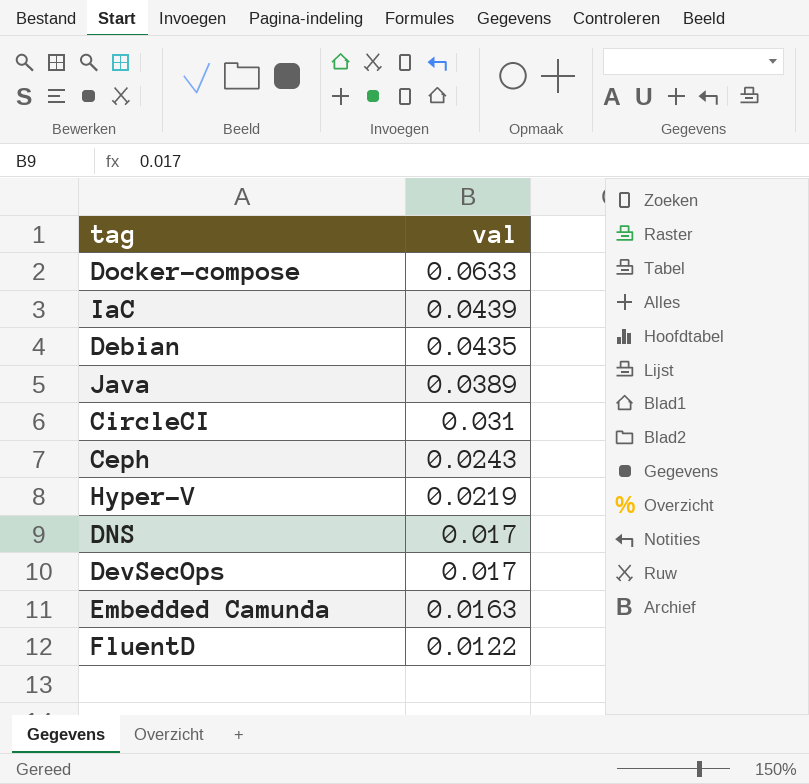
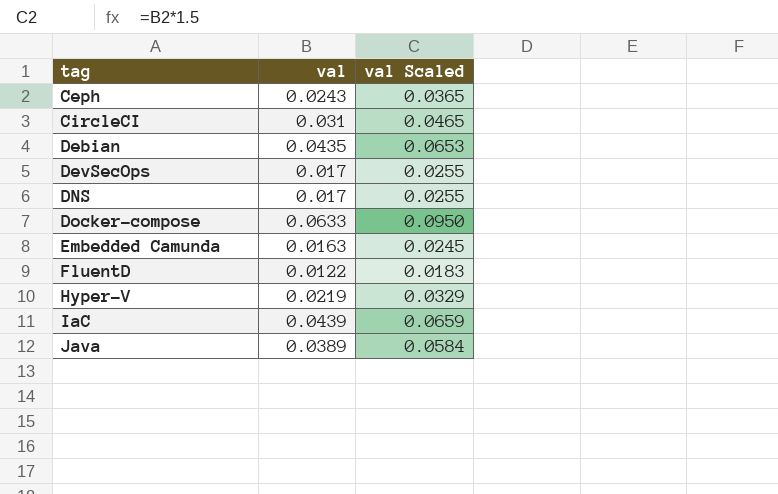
row order: val descending -> tag ascending
column val Scaled | formula: none -> [val] * 1.5

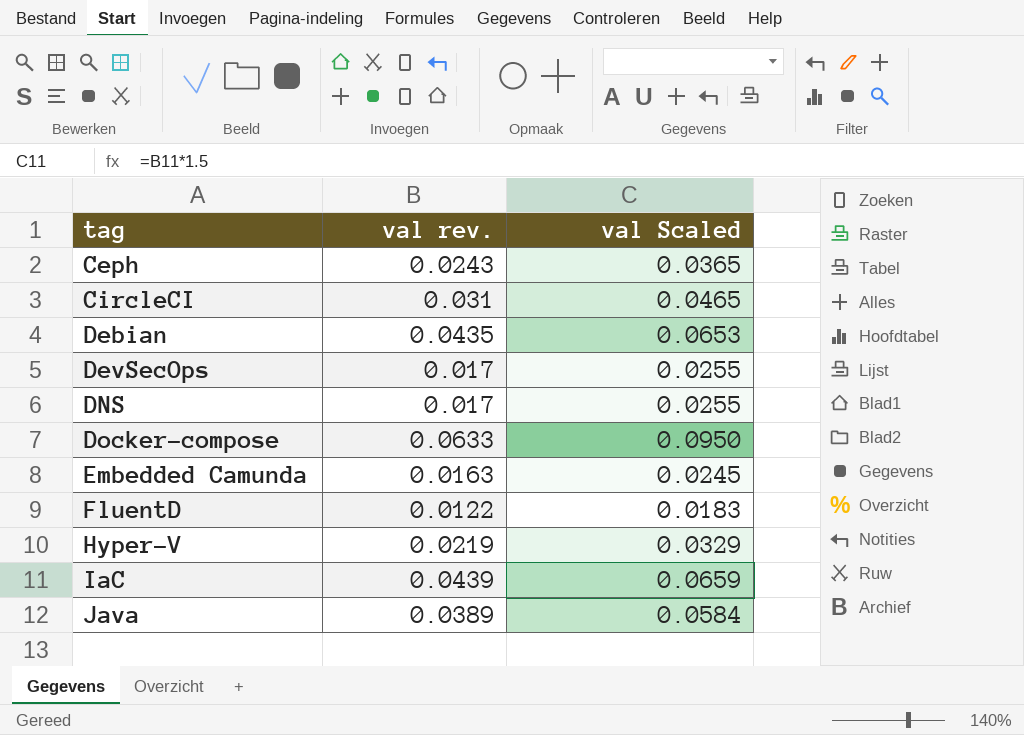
column name: val -> val rev.

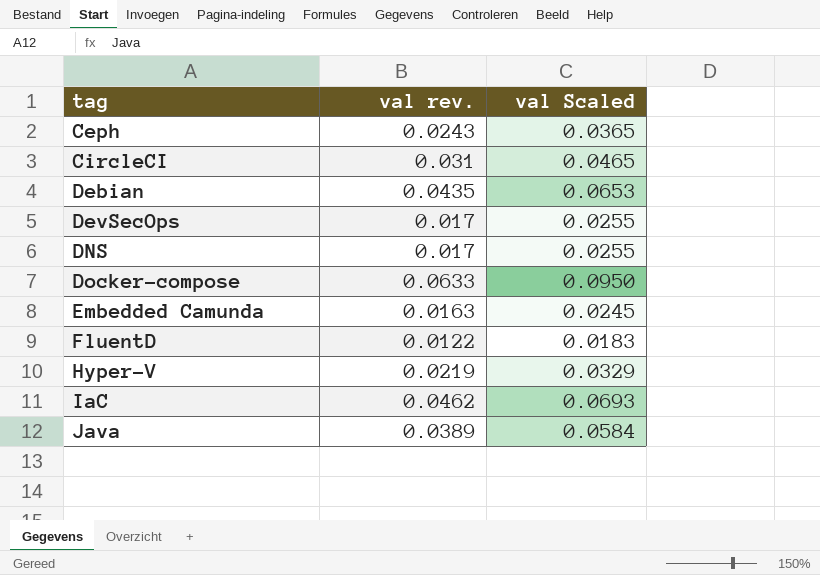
IaC | val rev.: 0.0439 -> 0.0462
IaC | val Scaled: 0.0659 -> 0.0693

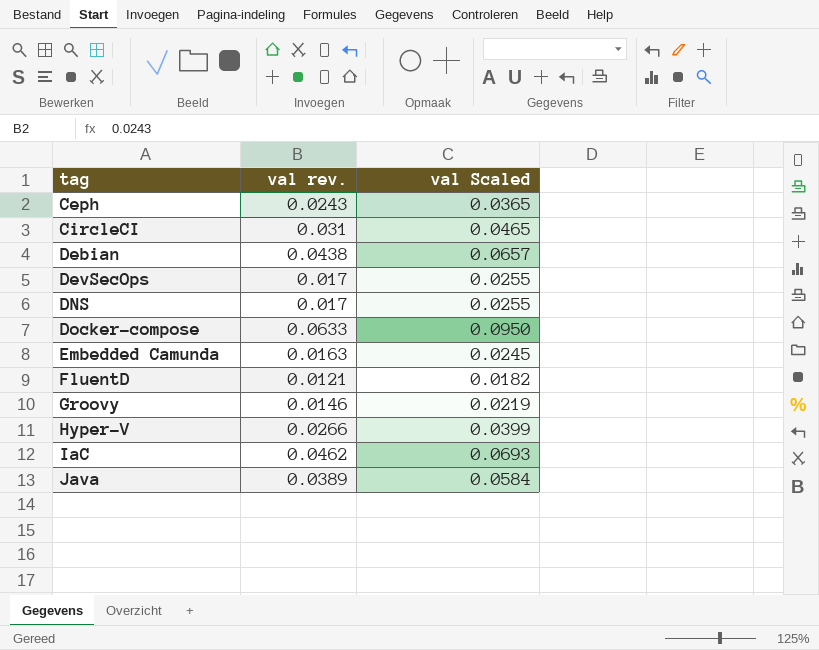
Debian | val rev.: 0.0435 -> 0.0438
Debian | val Scaled: 0.0653 -> 0.0657
FluentD | val rev.: 0.0122 -> 0.0121
FluentD | val Scaled: 0.0183 -> 0.0182
row Groovy: none -> 0.0146 | 0.0219
Hyper-V | val rev.: 0.0219 -> 0.0266
Hyper-V | val Scaled: 0.0329 -> 0.0399

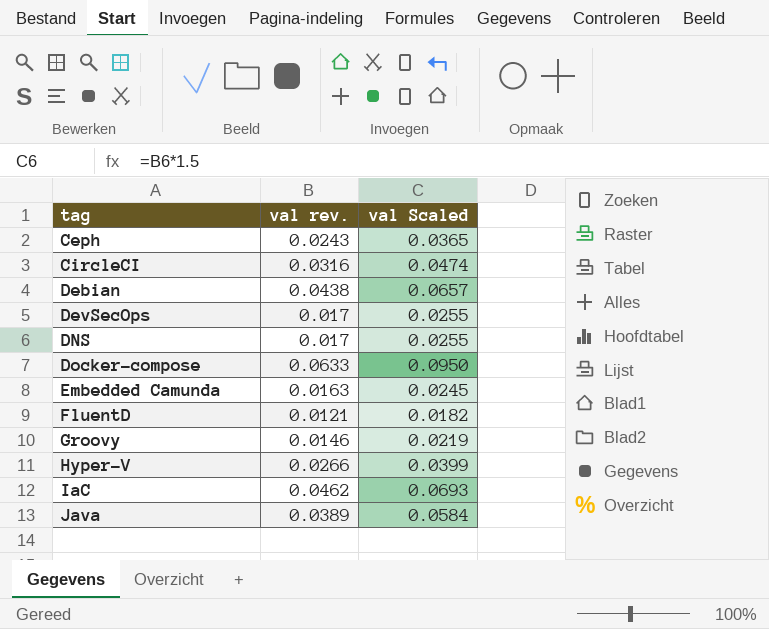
CircleCI | val rev.: 0.031 -> 0.0316
CircleCI | val Scaled: 0.0465 -> 0.0474

